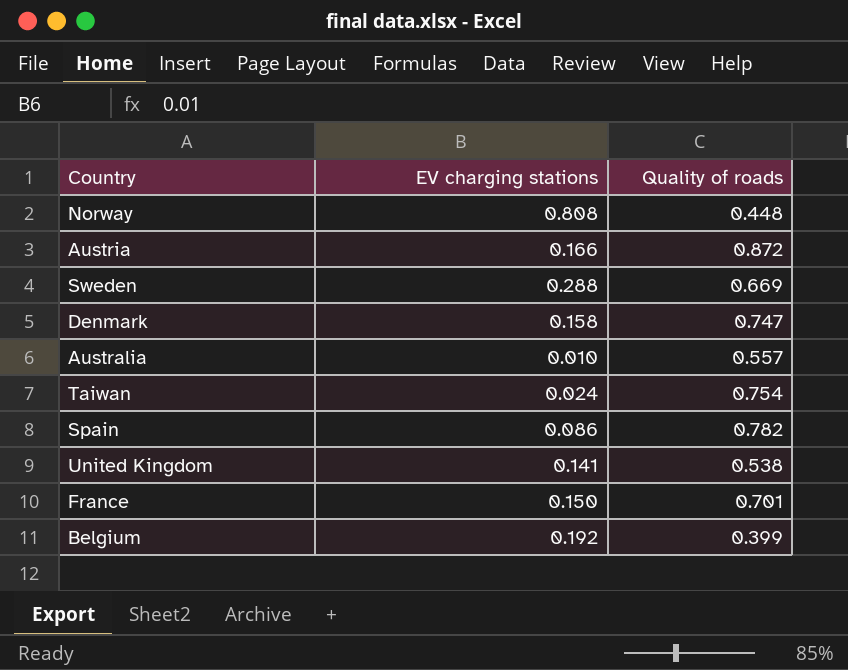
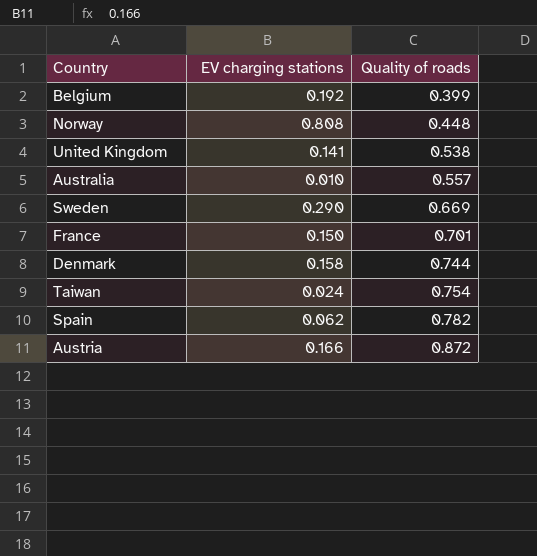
row order: none -> Quality of roads ascending
Sweden | EV charging stations: 0.288 -> 0.290
Denmark | Quality of roads: 0.747 -> 0.744
Spain | EV charging stations: 0.086 -> 0.062

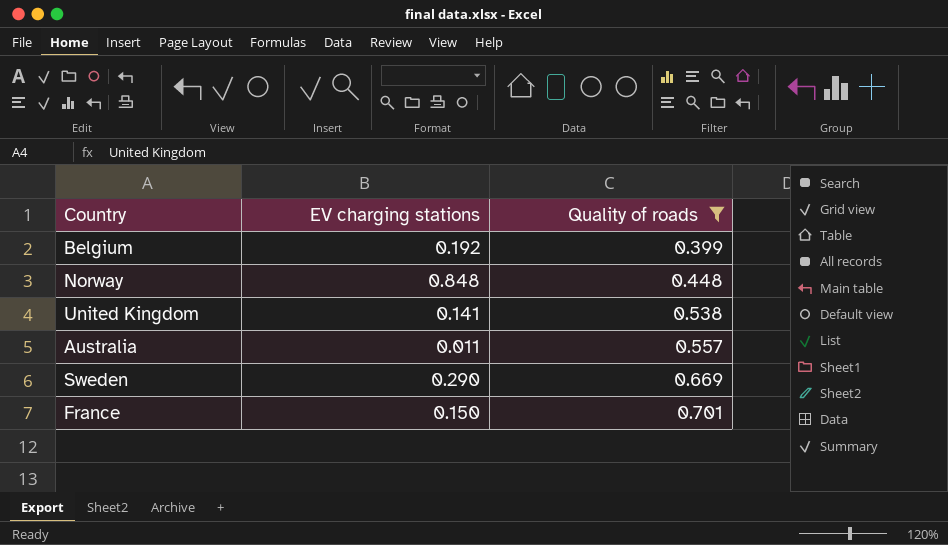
filter: none -> Quality of roads <= 0.701
Norway | EV charging stations: 0.808 -> 0.848
Australia | EV charging stations: 0.010 -> 0.011

